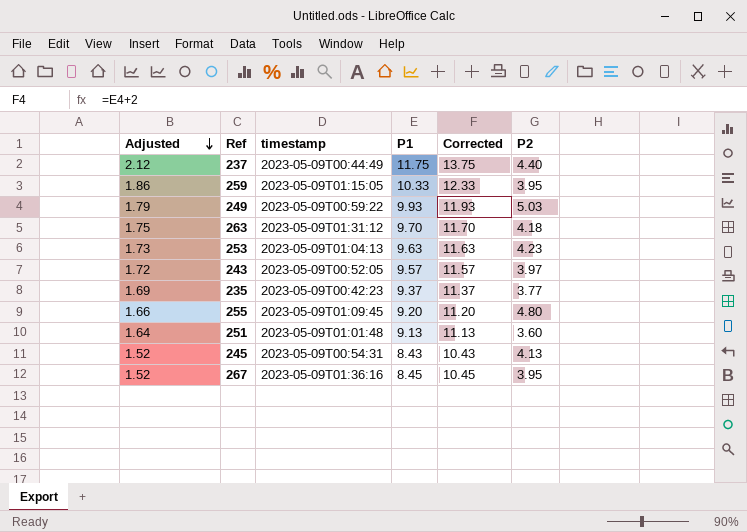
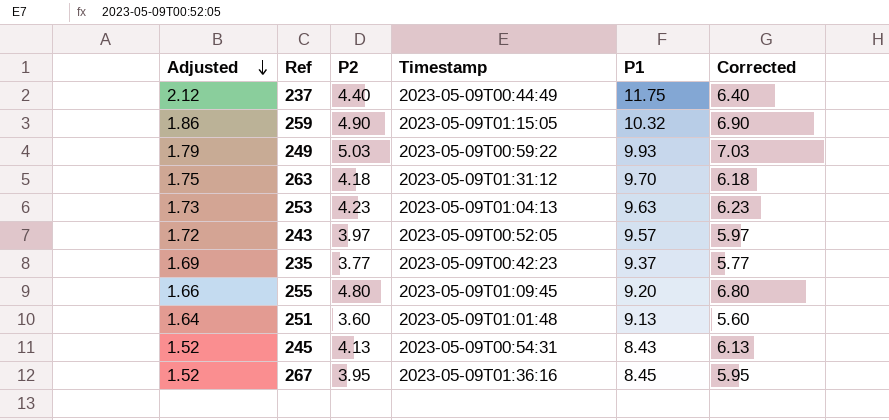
column P2 | position: 6 -> 3
column name: timestamp -> Timestamp
column Corrected | formula: [P1] + 2 -> [P2] + 2
259 | P2: 3.95 -> 4.90
259 | P1: 10.33 -> 10.32

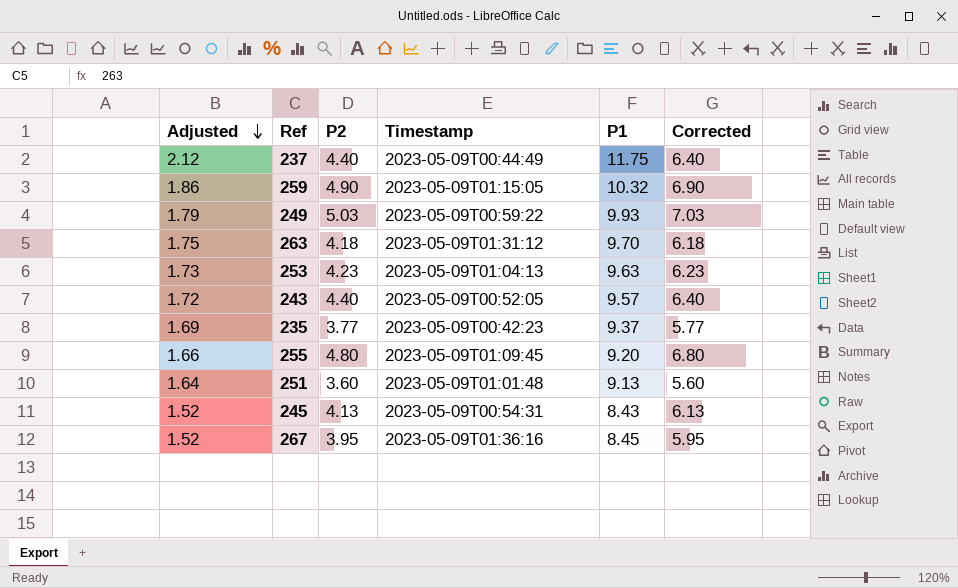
243 | P2: 3.97 -> 4.40
243 | Corrected: 5.97 -> 6.40

